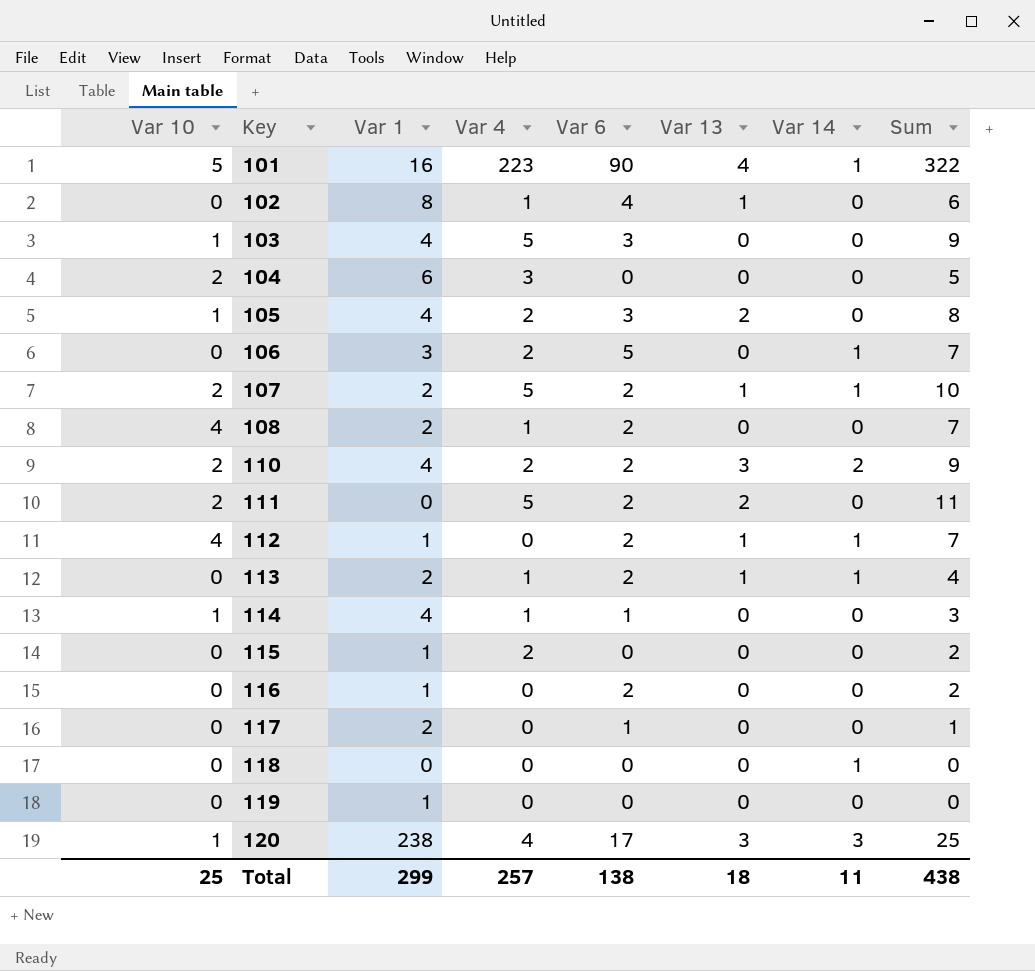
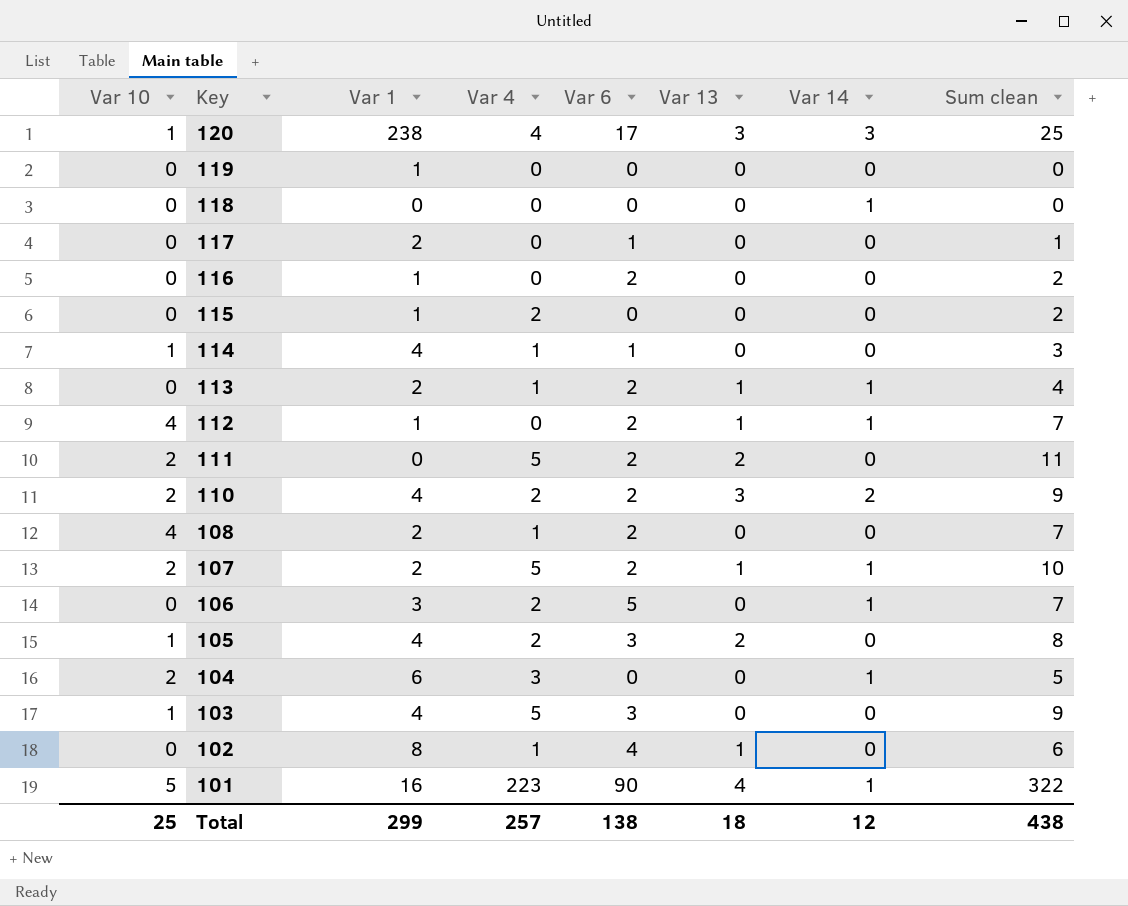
row order: Key ascending -> Key descending
column name: Sum -> Sum clean
104 | Var 14: 0 -> 1
Total | Var 14: 11 -> 12

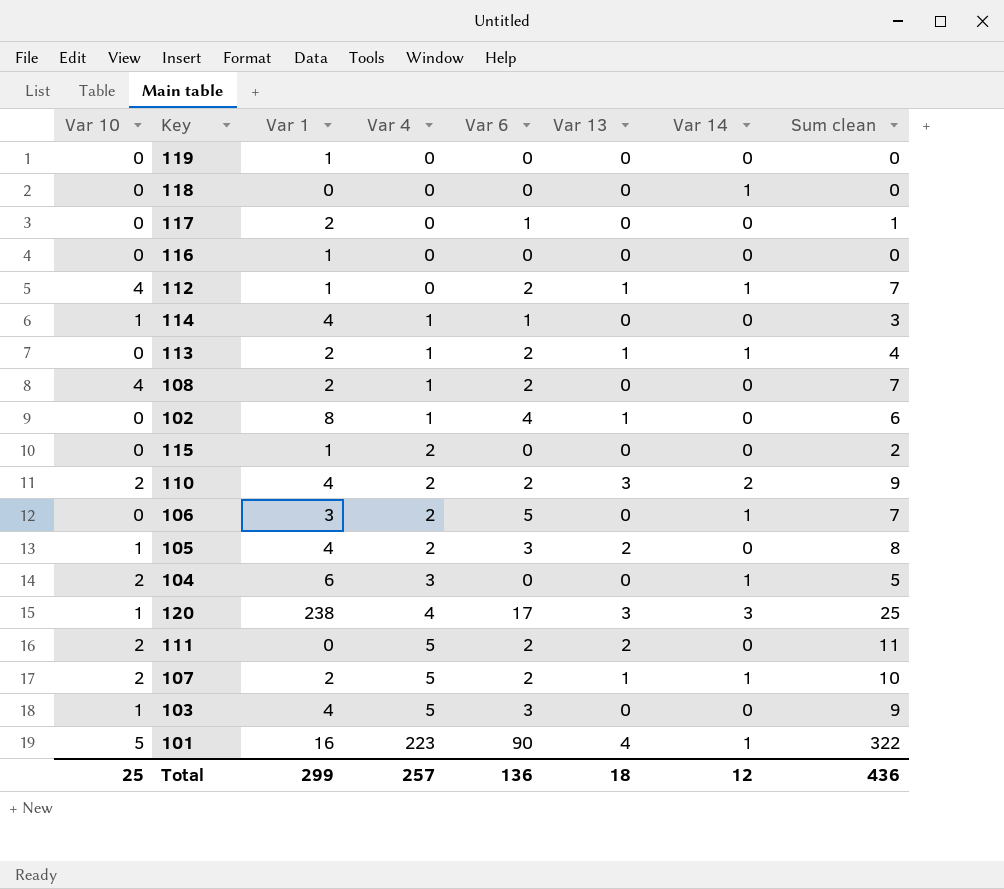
row order: Key descending -> Var 4 ascending
116 | Var 6: 2 -> 0
116 | Sum clean: 2 -> 0
Total | Var 6: 138 -> 136
Total | Sum clean: 438 -> 436

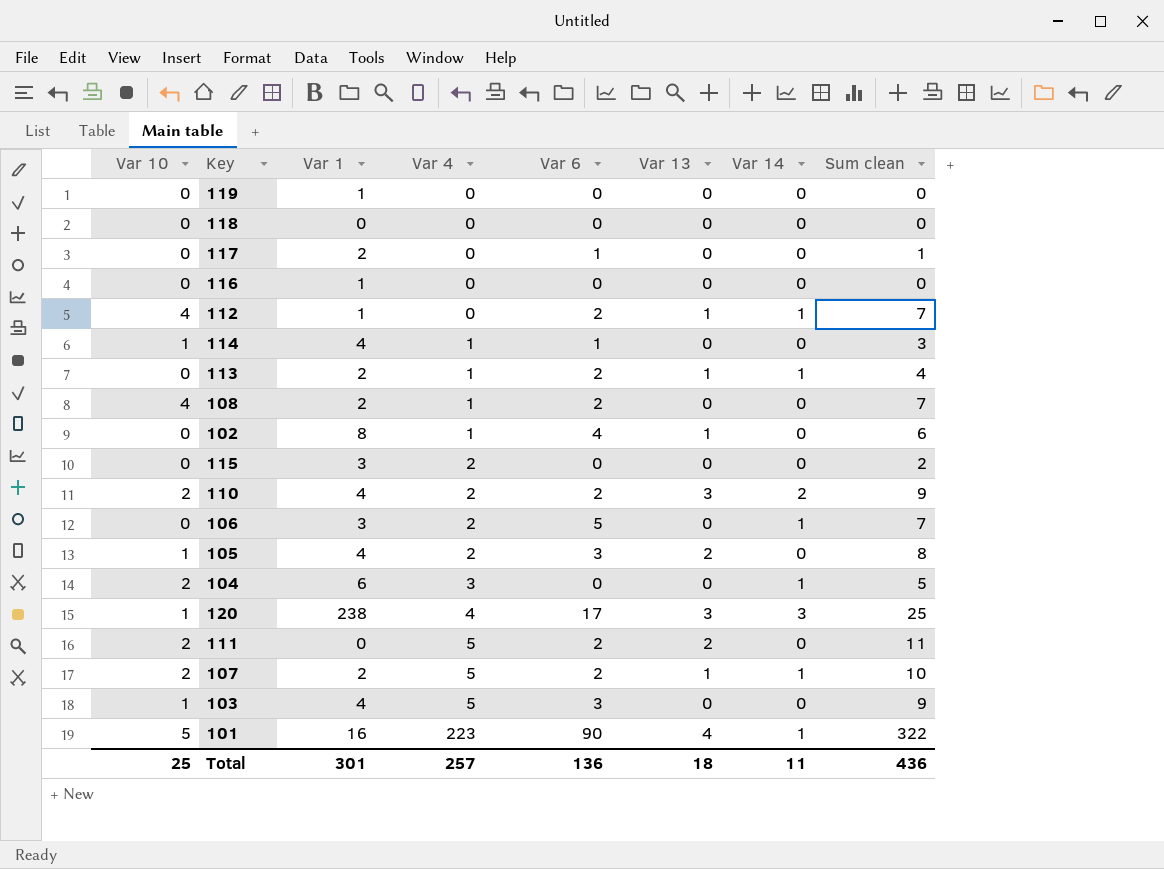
118 | Var 14: 1 -> 0
115 | Var 1: 1 -> 3
Total | Var 1: 299 -> 301
Total | Var 14: 12 -> 11

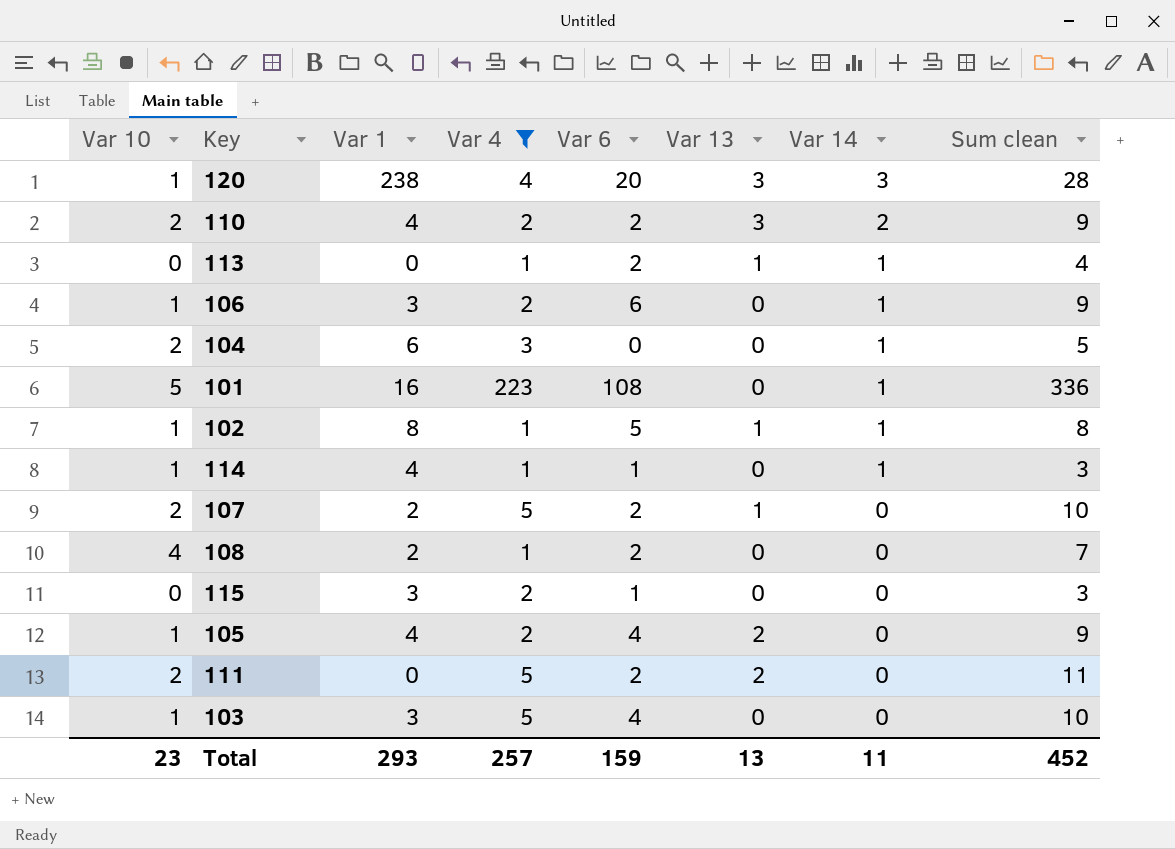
filter: none -> Var 4 != 0
row order: Var 4 ascending -> Var 14 descending
120 | Var 6: 17 -> 20
120 | Sum clean: 25 -> 28
113 | Var 1: 2 -> 0
106 | Var 10: 0 -> 1
106 | Var 6: 5 -> 6
106 | Sum clean: 7 -> 9
101 | Var 6: 90 -> 108
101 | Var 13: 4 -> 0
101 | Sum clean: 322 -> 336
102 | Var 10: 0 -> 1
102 | Var 6: 4 -> 5
102 | Var 14: 0 -> 1
102 | Sum clean: 6 -> 8
114 | Var 14: 0 -> 1
107 | Var 14: 1 -> 0
115 | Var 6: 0 -> 1
115 | Sum clean: 2 -> 3
105 | Var 6: 3 -> 4
105 | Sum clean: 8 -> 9
103 | Var 1: 4 -> 3
103 | Var 6: 3 -> 4
103 | Sum clean: 9 -> 10
Total | Var 10: 25 -> 23
Total | Var 1: 301 -> 293
Total | Var 6: 136 -> 159
Total | Var 13: 18 -> 13
Total | Sum clean: 436 -> 452

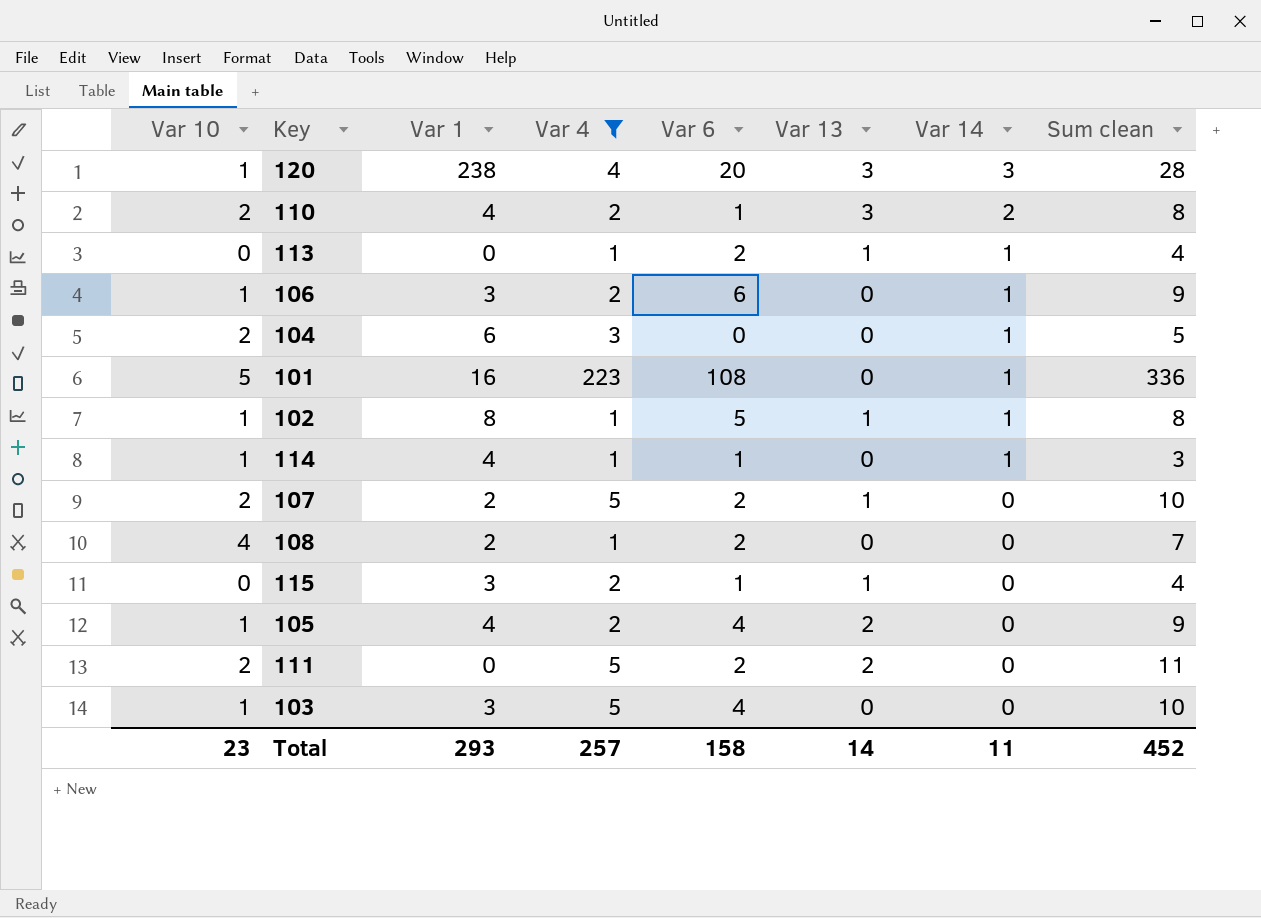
110 | Var 6: 2 -> 1
110 | Sum clean: 9 -> 8
115 | Var 13: 0 -> 1
115 | Sum clean: 3 -> 4
Total | Var 6: 159 -> 158
Total | Var 13: 13 -> 14

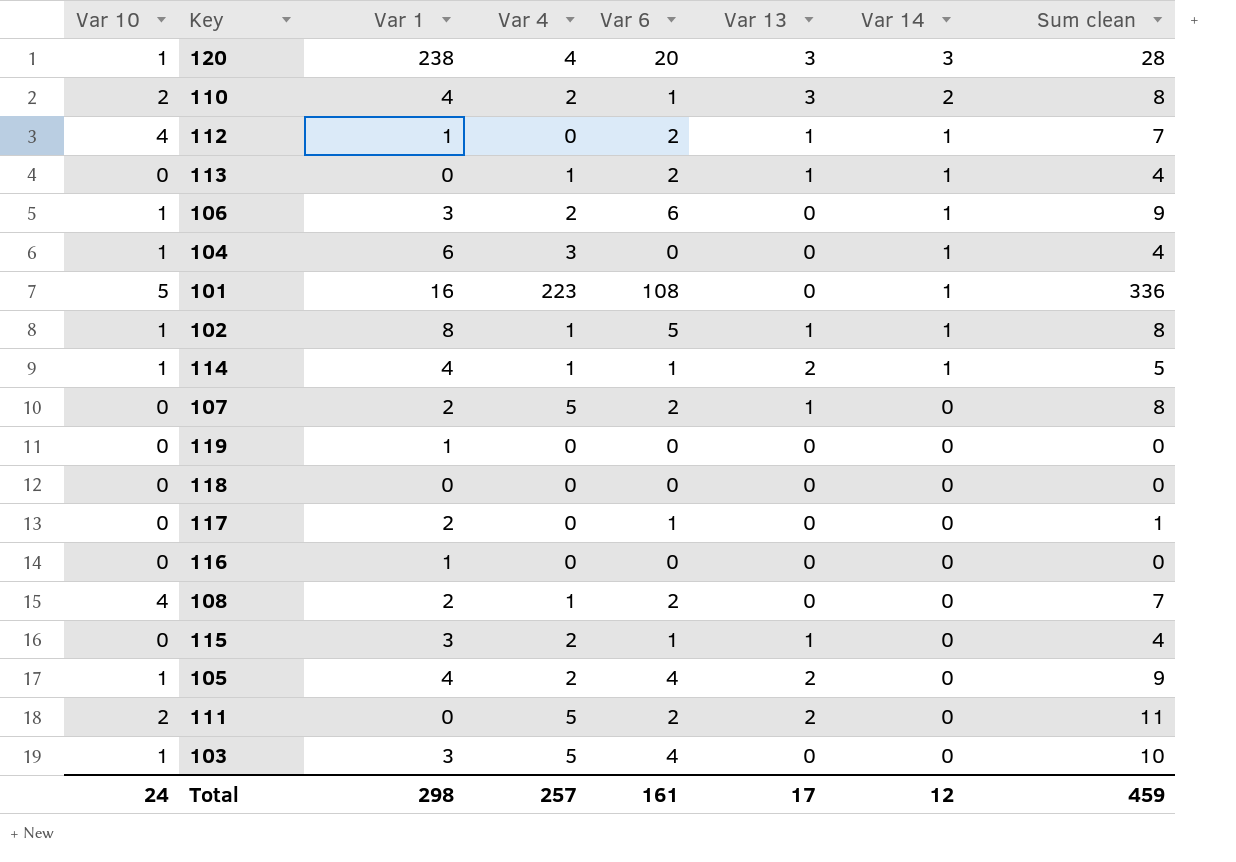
filter: Var 4 != 0 -> none
104 | Var 10: 2 -> 1
104 | Sum clean: 5 -> 4
114 | Var 13: 0 -> 2
114 | Sum clean: 3 -> 5
107 | Var 10: 2 -> 0
107 | Sum clean: 10 -> 8
Total | Var 10: 23 -> 24
Total | Var 1: 293 -> 298
Total | Var 6: 158 -> 161
Total | Var 13: 14 -> 17
Total | Var 14: 11 -> 12
Total | Sum clean: 452 -> 459

